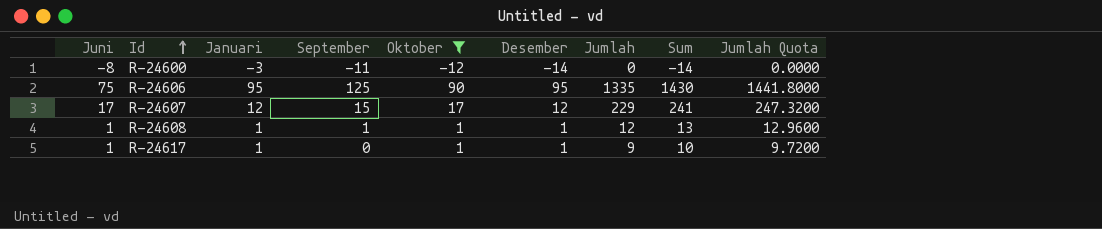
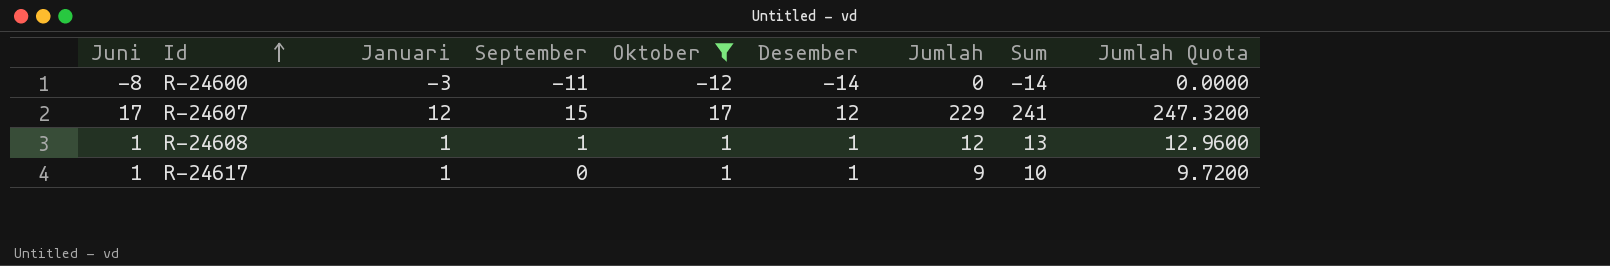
row R-24606: 75 | 95 | 125 | 90 | 95 | 1335 | 1430 | 1441.8000 -> none

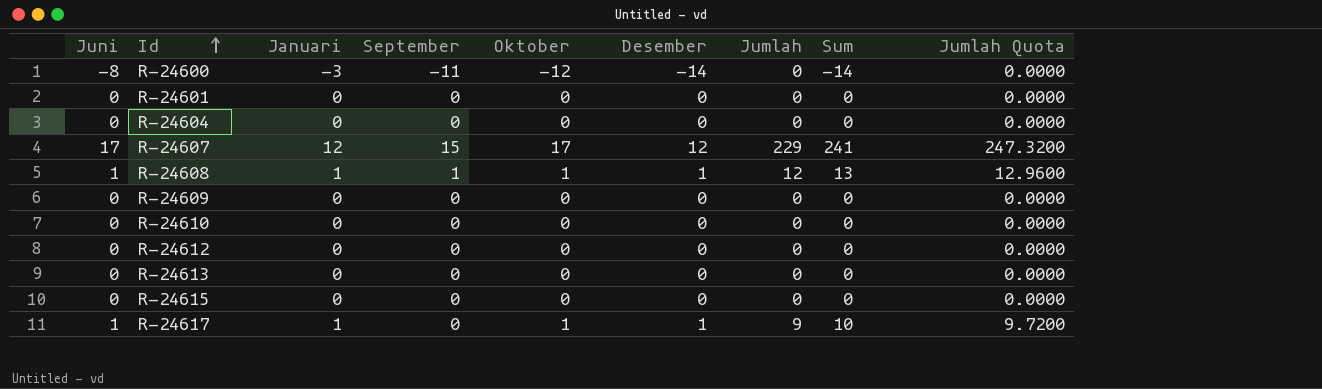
filter: Oktober != 0 -> none

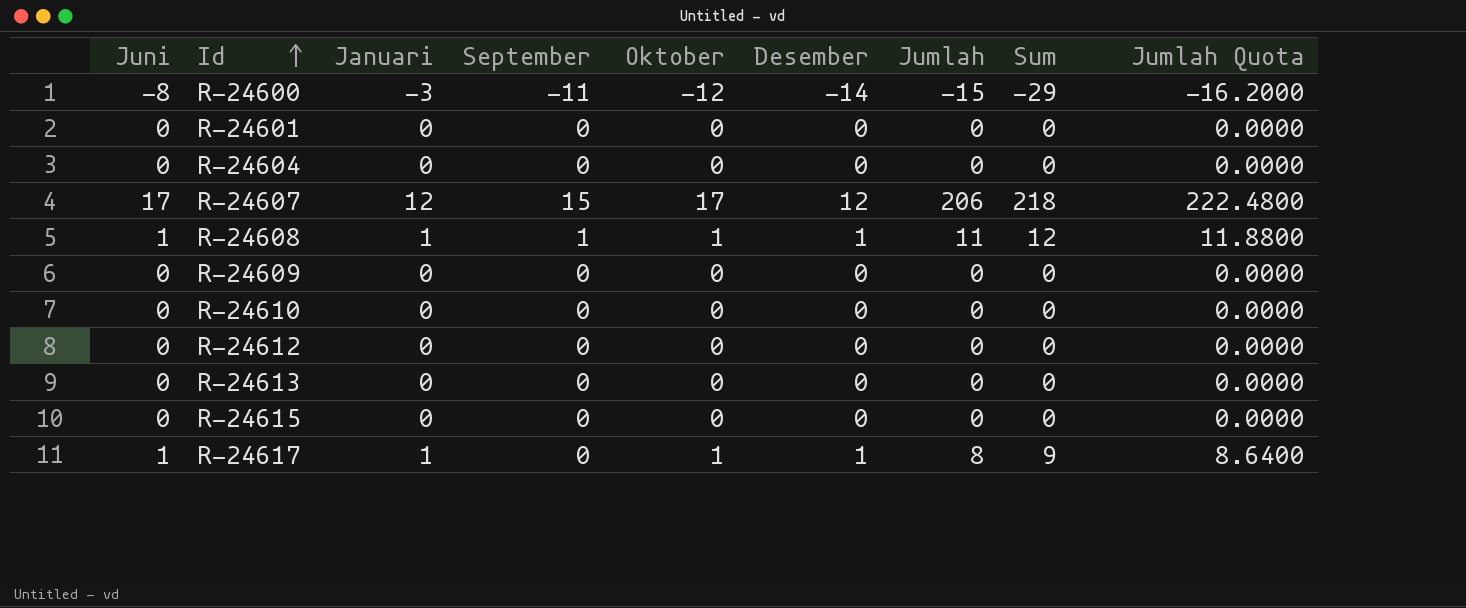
R-24600 | Jumlah: 0 -> -15
R-24600 | Sum: -14 -> -29
R-24600 | Jumlah Quota: 0.0000 -> -16.2000
R-24607 | Jumlah: 229 -> 206
R-24607 | Sum: 241 -> 218
R-24607 | Jumlah Quota: 247.3200 -> 222.4800
R-24608 | Jumlah: 12 -> 11
R-24608 | Sum: 13 -> 12
R-24608 | Jumlah Quota: 12.9600 -> 11.8800
R-24617 | Jumlah: 9 -> 8
R-24617 | Sum: 10 -> 9
R-24617 | Jumlah Quota: 9.7200 -> 8.6400

